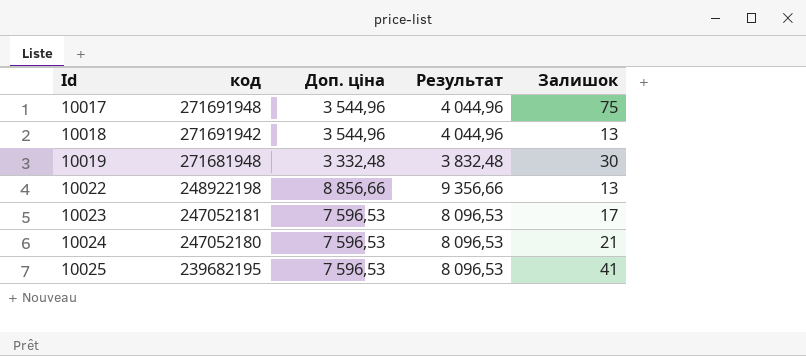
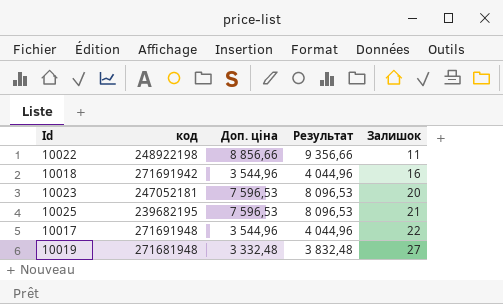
row order: Id ascending -> Залишок ascending
row 10024: 247052180 | 7 596,53 | 8 096,53 | 21 -> none
10022 | Залишок: 13 -> 11
10018 | Залишок: 13 -> 16
10023 | Залишок: 17 -> 20
10025 | Залишок: 41 -> 21
10017 | Залишок: 75 -> 22
10019 | Залишок: 30 -> 27

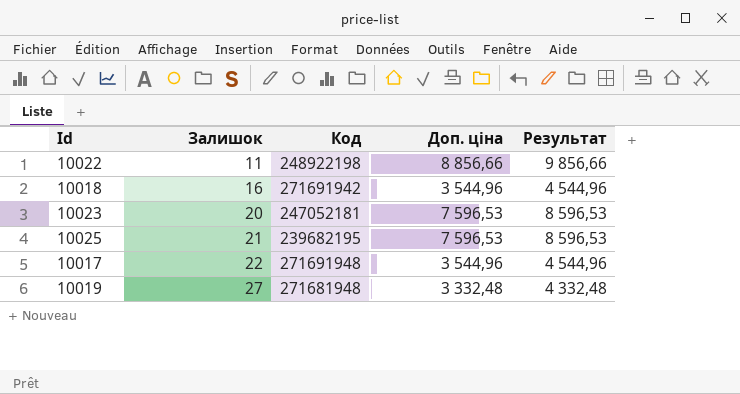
column Залишок | position: 5 -> 2
column name: код -> Код
column Результат | formula: [Доп. ціна] + 500 -> [Доп. ціна] + 1000

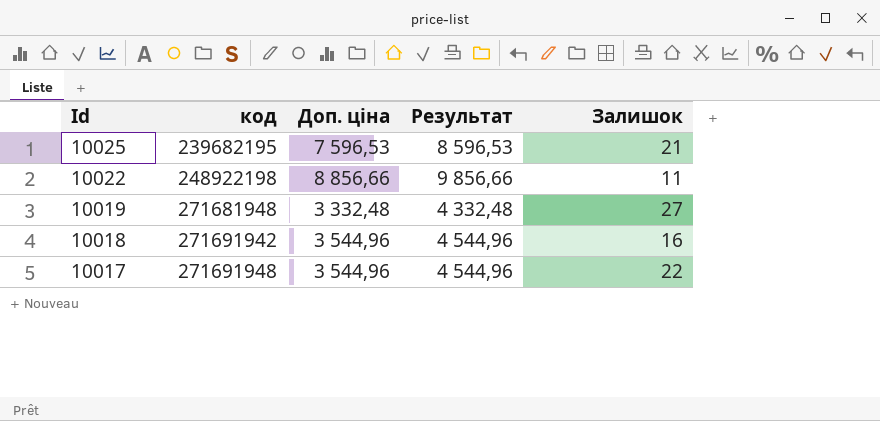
row order: Залишок ascending -> Id descending
column name: Код -> код
column Залишок | position: 2 -> 5
row 10023: 20 | 247052181 | 7 596,53 | 8 596,53 -> none

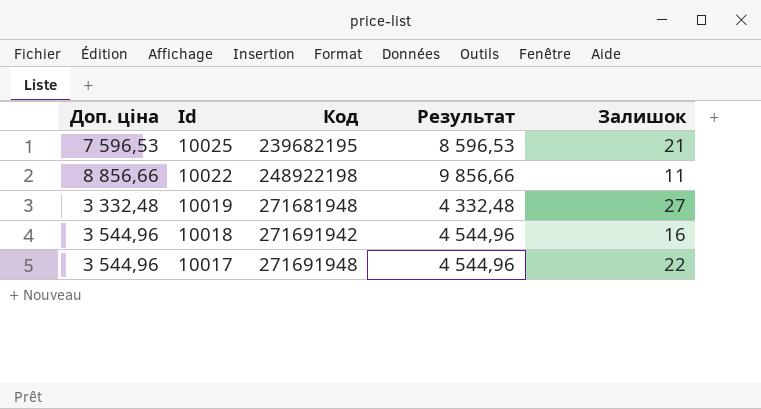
column Доп. ціна | position: 3 -> 1
column name: код -> Код

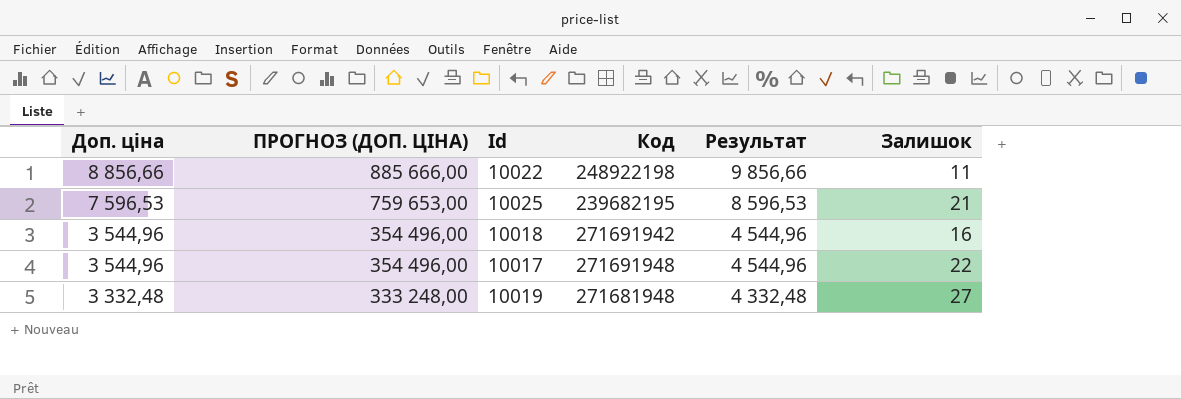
row order: Id descending -> Доп. ціна descending
column ПРОГНОЗ (ДОП. ЦІНА) | formula: none -> [Доп. ціна] * 100

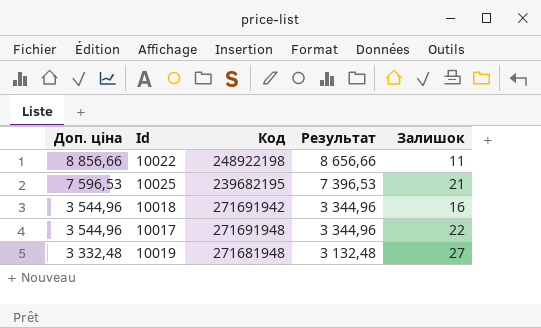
column ПРОГНОЗ (ДОП. ЦІНА) | formula: [Доп. ціна] * 100 -> none
column Результат | formula: [Доп. ціна] + 1000 -> [Доп. ціна] - 200

